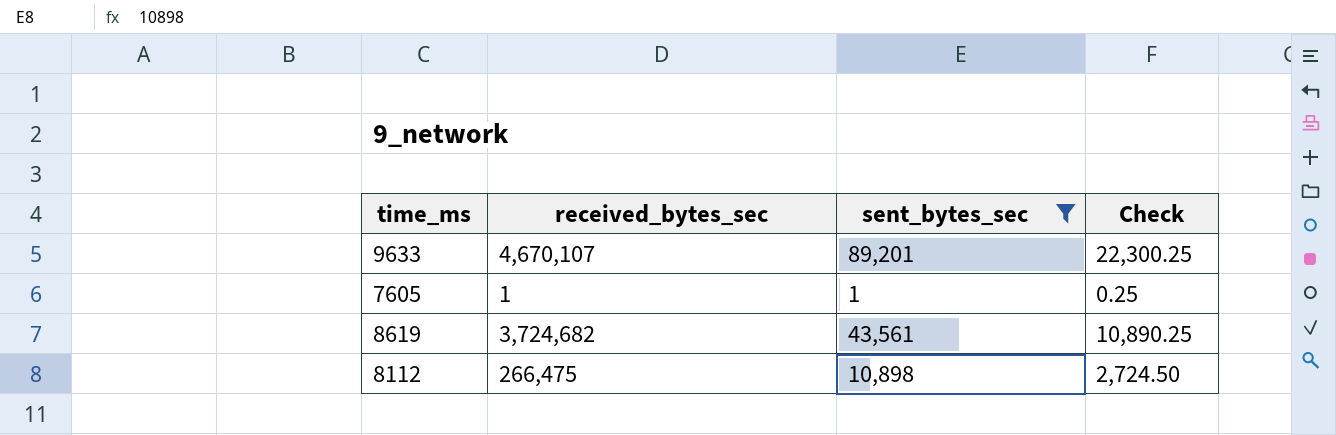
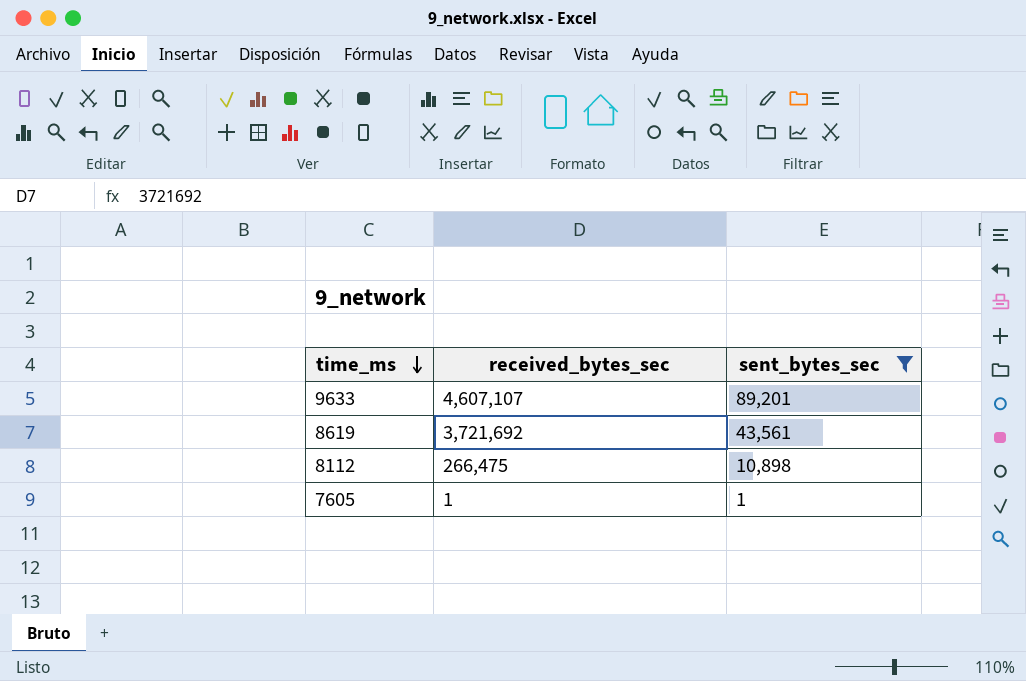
row order: none -> time_ms descending
column Check | formula: [sent_bytes_sec] * 0.25 -> none
9633 | received_bytes_sec: 4,670,107 -> 4,607,107
8619 | received_bytes_sec: 3,724,682 -> 3,721,692

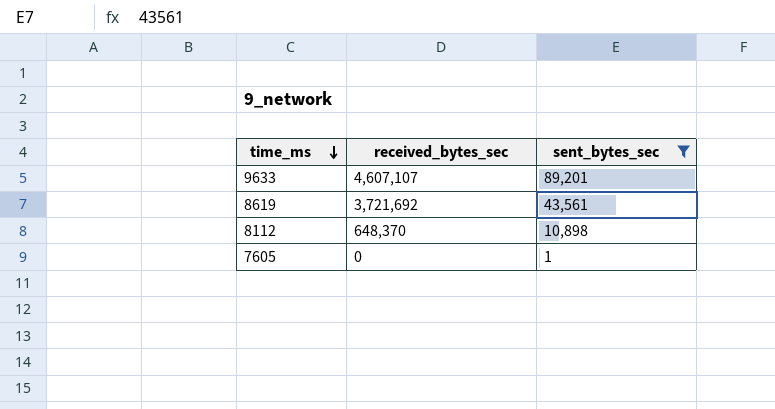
8112 | received_bytes_sec: 266,475 -> 648,370
7605 | received_bytes_sec: 1 -> 0

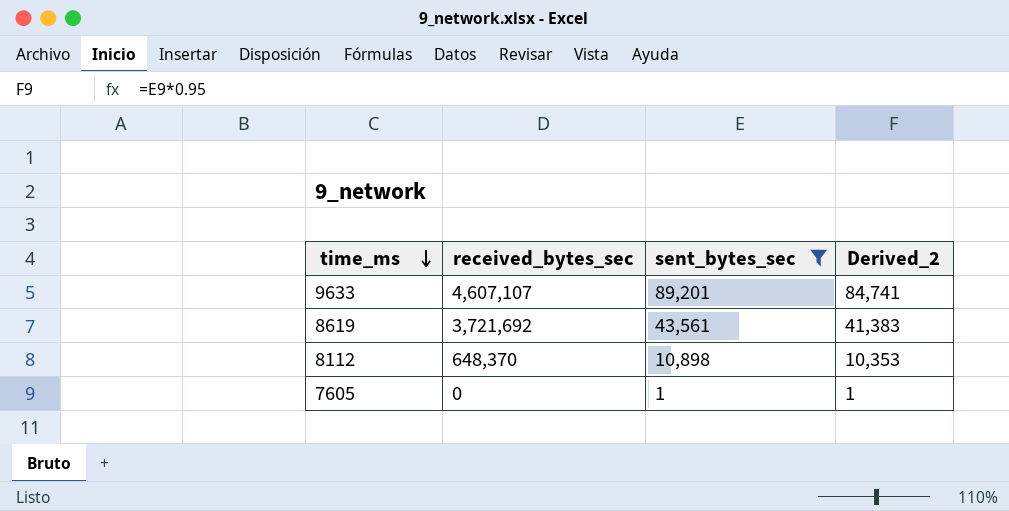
column Derived_2 | formula: none -> [sent_bytes_sec] * 0.95

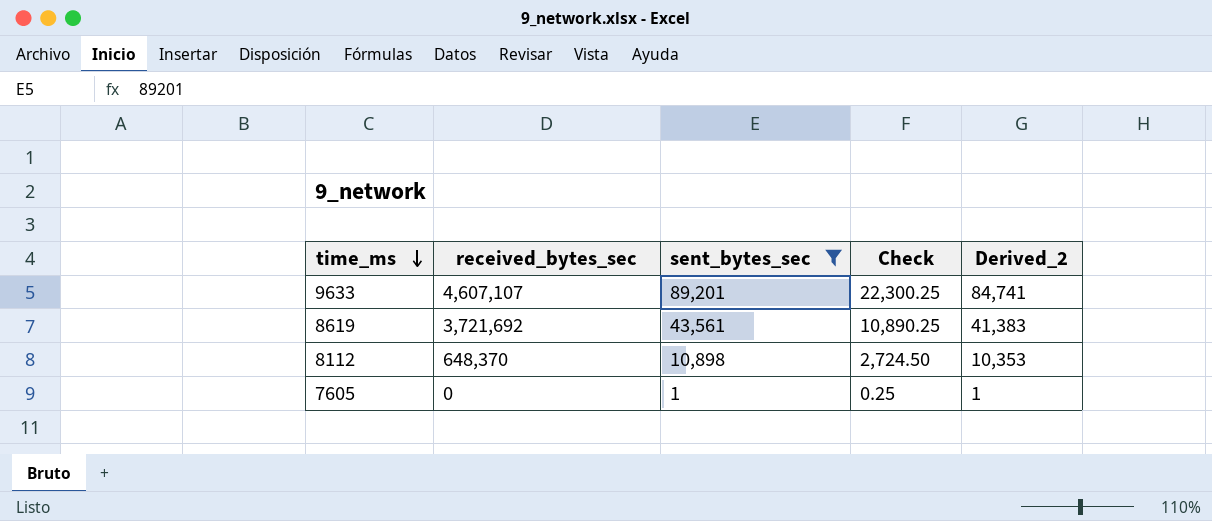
column Check | formula: none -> [sent_bytes_sec] * 0.25

